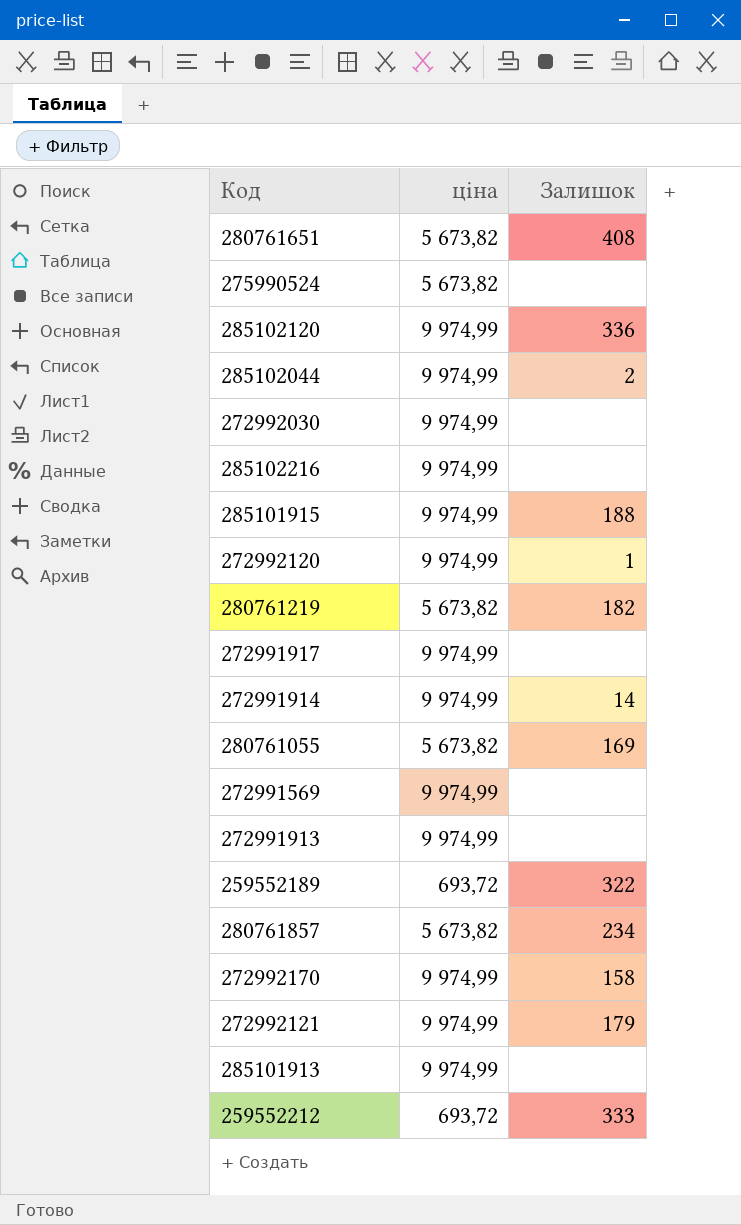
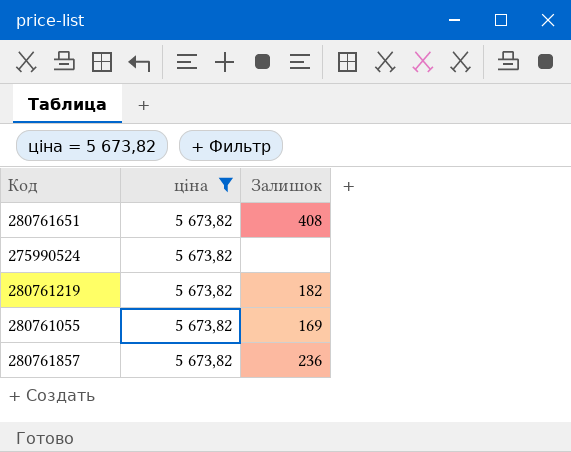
filter: none -> ціна = 5 673,82
280761857 | Залишок: 234 -> 236

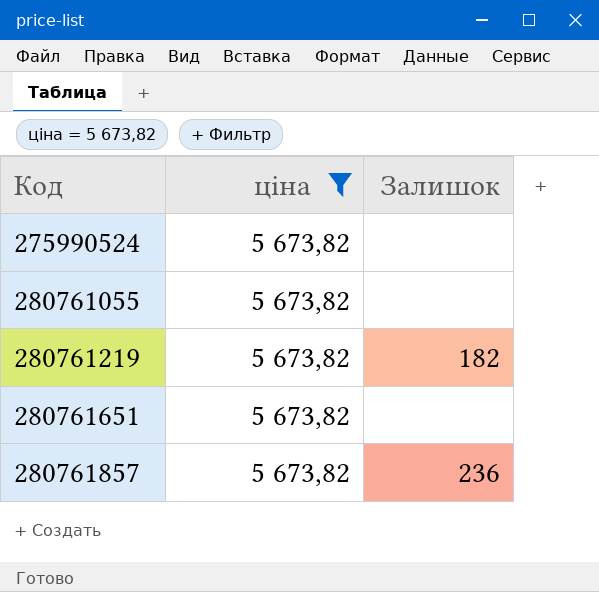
row order: none -> Код ascending
280761055 | Залишок: 169 -> none
280761651 | Залишок: 408 -> none

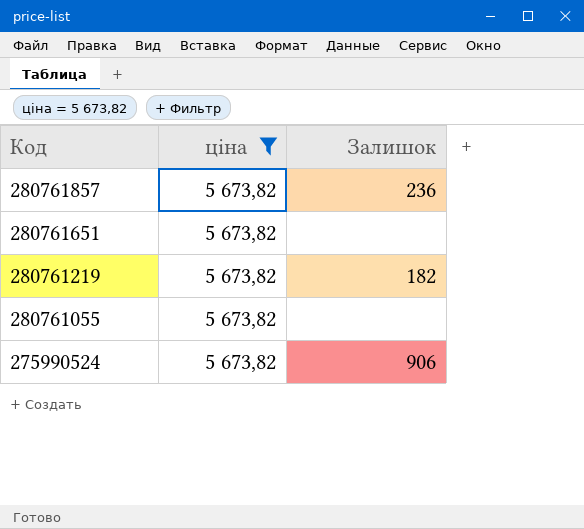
row order: Код ascending -> Код descending
275990524 | Залишок: none -> 906

